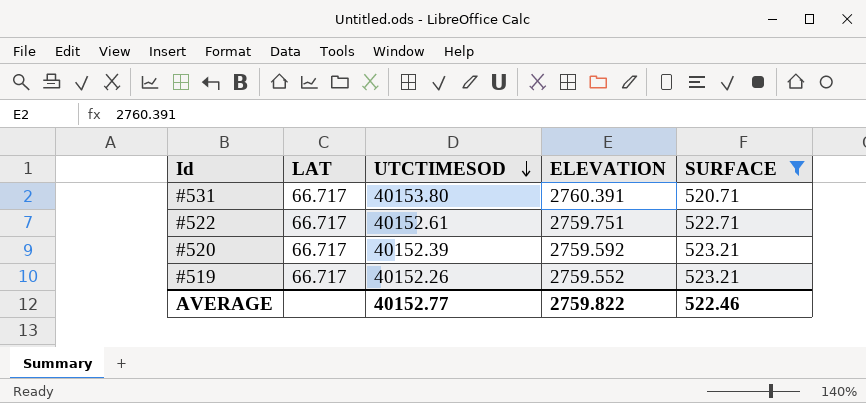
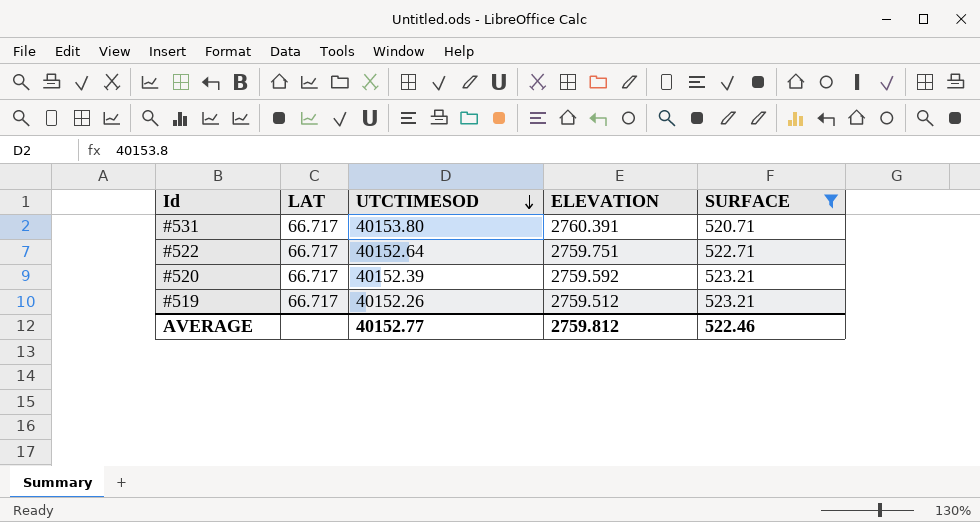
#522 | UTCTIMESOD: 40152.61 -> 40152.64
#519 | ELEVATION: 2759.552 -> 2759.512
AVERAGE | ELEVATION: 2759.822 -> 2759.812

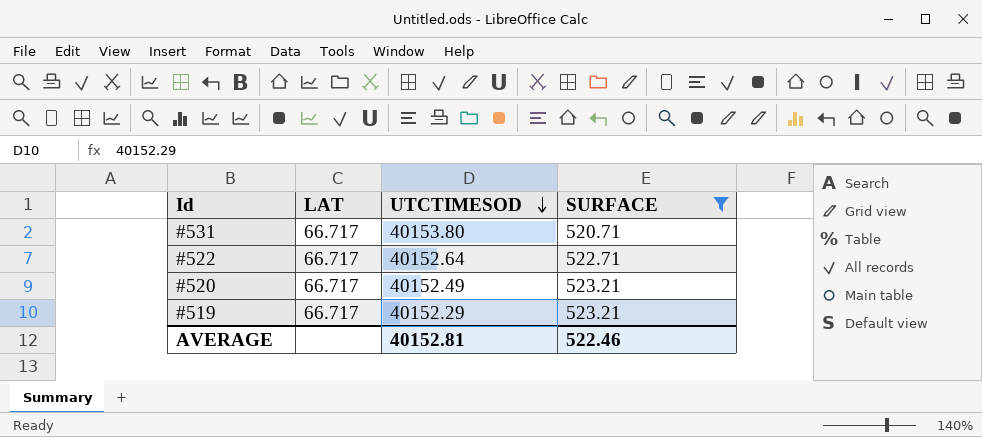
column ELEVATION | position: 4 -> none
#520 | UTCTIMESOD: 40152.39 -> 40152.49
#519 | UTCTIMESOD: 40152.26 -> 40152.29
AVERAGE | UTCTIMESOD: 40152.77 -> 40152.81

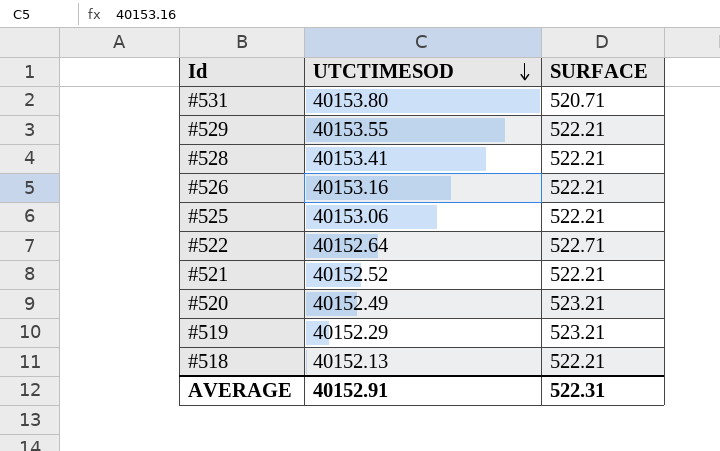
filter: SURFACE != 522.21 -> none
column LAT | position: 2 -> none
AVERAGE | UTCTIMESOD: 40152.81 -> 40152.91
AVERAGE | SURFACE: 522.46 -> 522.31

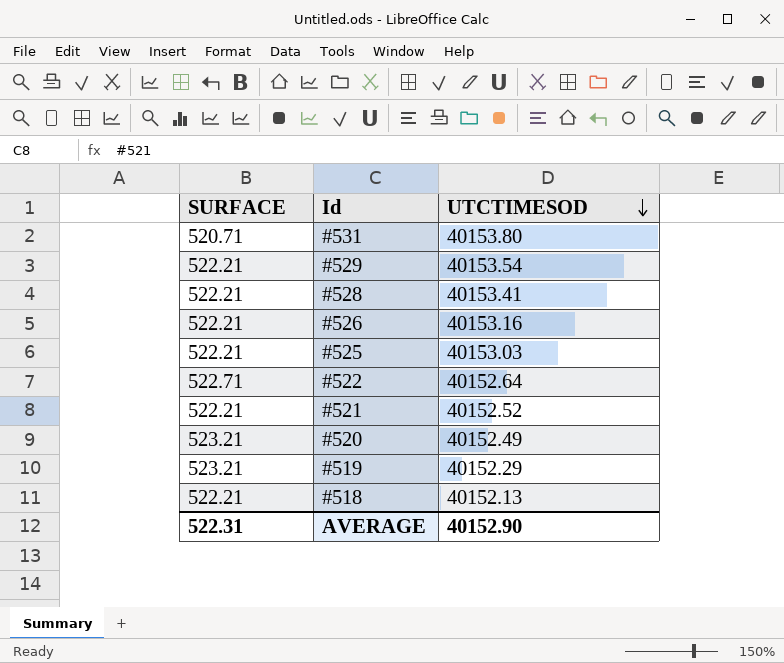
column SURFACE | position: 3 -> 1
#529 | UTCTIMESOD: 40153.55 -> 40153.54
#525 | UTCTIMESOD: 40153.06 -> 40153.03
AVERAGE | UTCTIMESOD: 40152.91 -> 40152.90

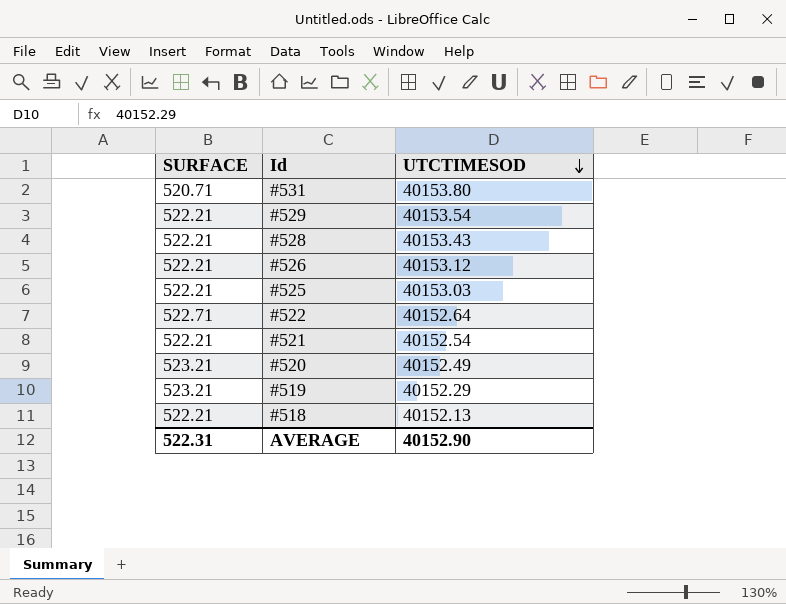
#528 | UTCTIMESOD: 40153.41 -> 40153.43
#526 | UTCTIMESOD: 40153.16 -> 40153.12
#521 | UTCTIMESOD: 40152.52 -> 40152.54

